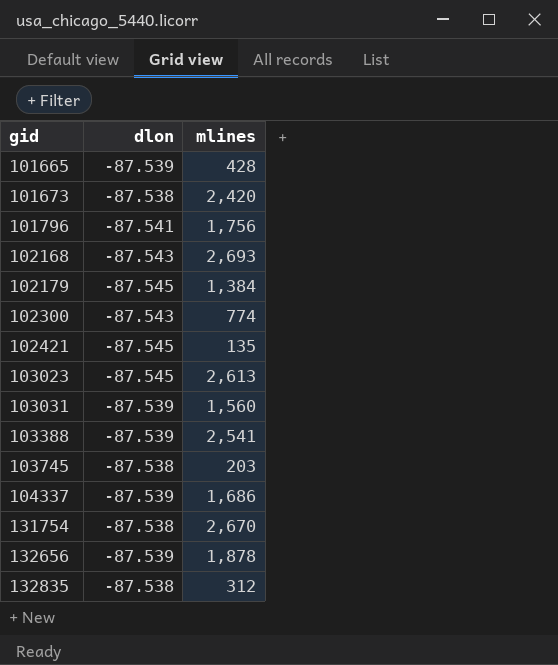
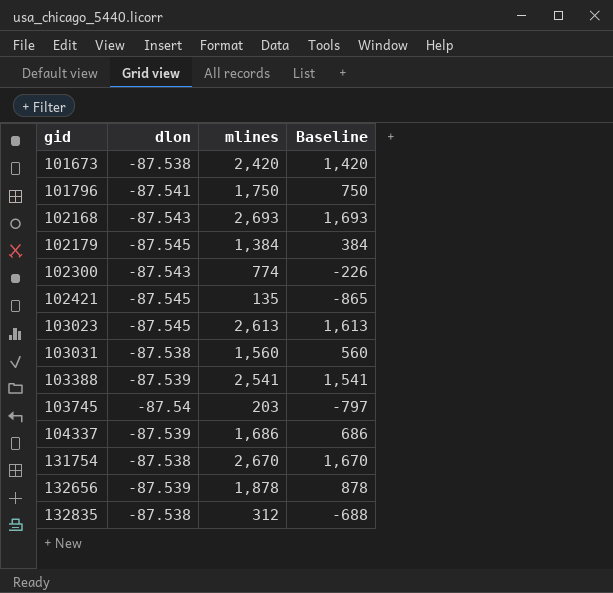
column Baseline | formula: none -> [mlines] - 1000
row 101665: -87.539 | 428 -> none
101796 | mlines: 1,756 -> 1,750
103031 | dlon: -87.539 -> -87.538
103745 | dlon: -87.538 -> -87.54

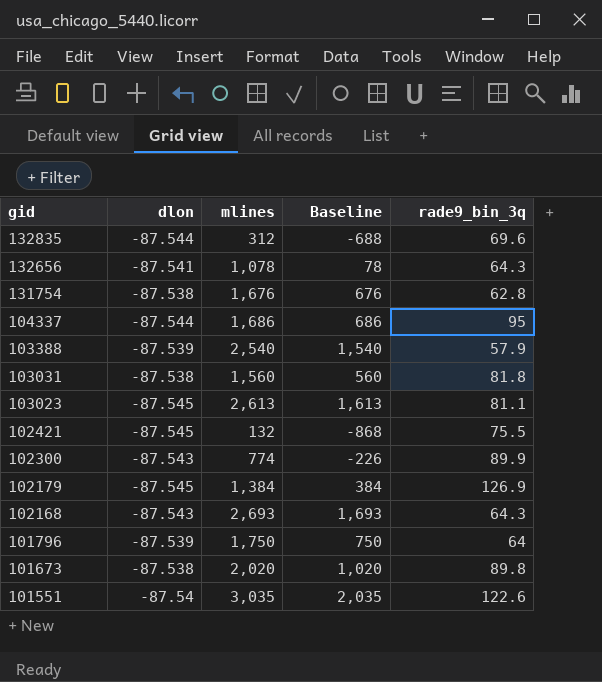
row order: gid ascending -> gid descending
column rade9_bin_3q | position: none -> 5
row 103745: -87.54 | 203 | -797 -> none
132835 | dlon: -87.538 -> -87.544
132656 | dlon: -87.539 -> -87.541
132656 | mlines: 1,878 -> 1,078
132656 | Baseline: 878 -> 78
131754 | mlines: 2,670 -> 1,676
131754 | Baseline: 1,670 -> 676
104337 | dlon: -87.539 -> -87.544
103388 | mlines: 2,541 -> 2,540
103388 | Baseline: 1,541 -> 1,540
102421 | mlines: 135 -> 132
102421 | Baseline: -865 -> -868
101796 | dlon: -87.541 -> -87.539
101673 | mlines: 2,420 -> 2,020
101673 | Baseline: 1,420 -> 1,020
row 101551: none -> -87.54 | 3,035 | 2,035 | 122.6

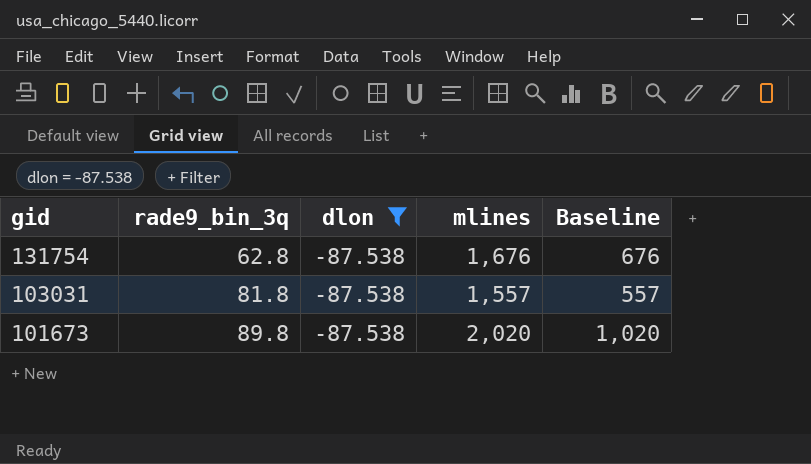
filter: none -> dlon = -87.538
column rade9_bin_3q | position: 5 -> 2
103031 | mlines: 1,560 -> 1,557
103031 | Baseline: 560 -> 557

